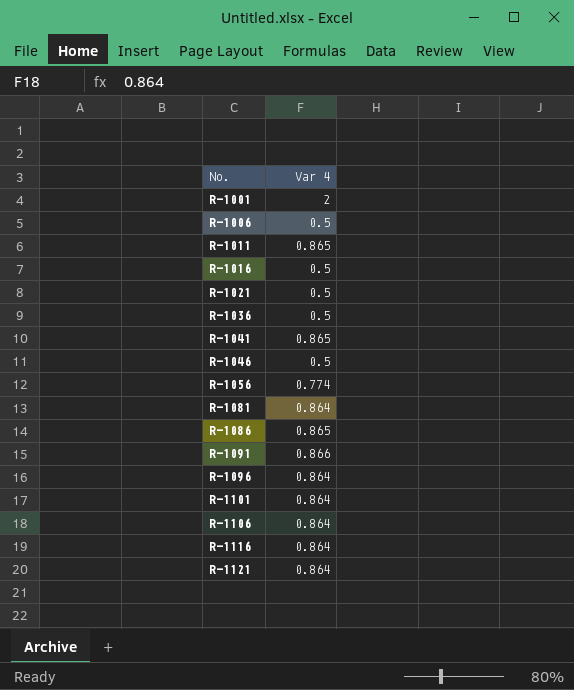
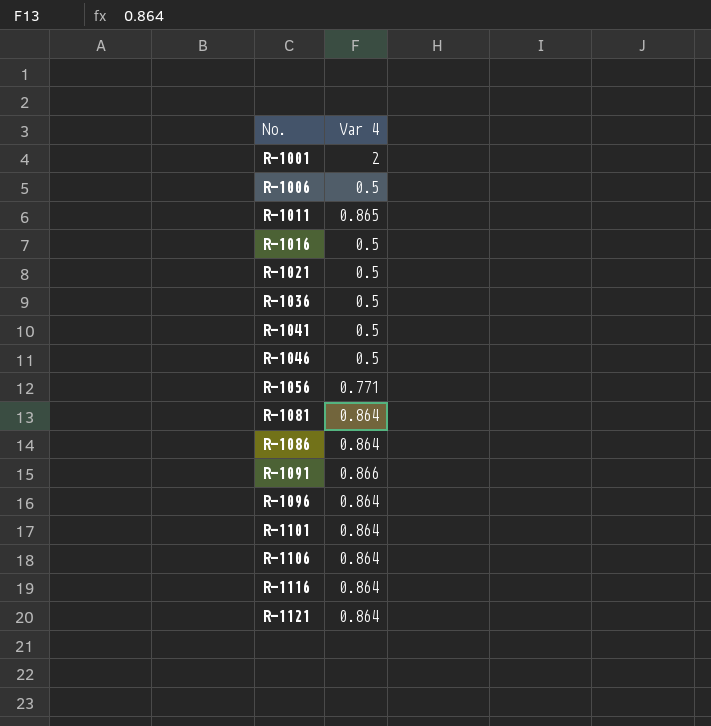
R-1041 | Var 4: 0.865 -> 0.5
R-1056 | Var 4: 0.774 -> 0.771
R-1086 | Var 4: 0.865 -> 0.864

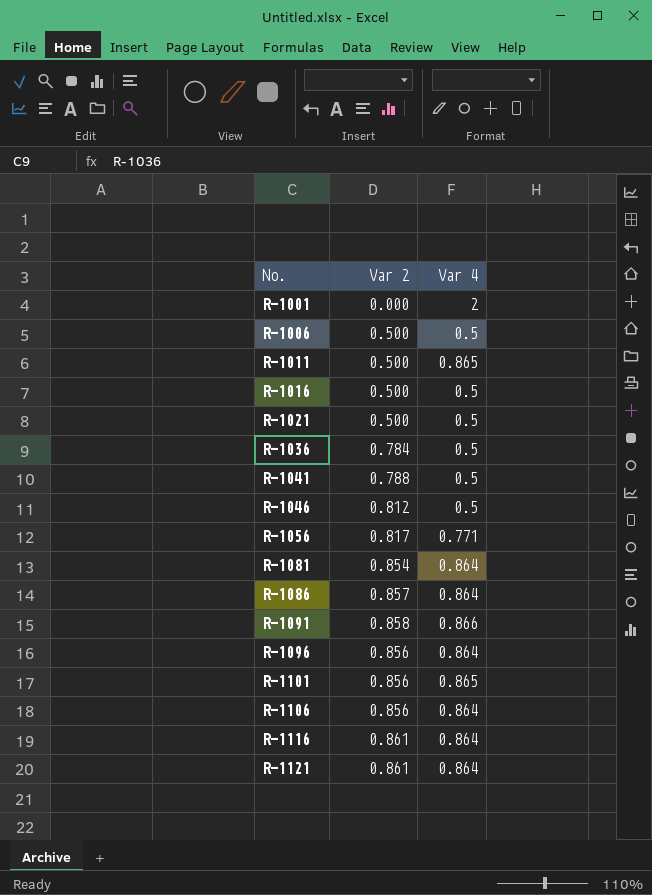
column Var 2 | position: none -> 2
R-1101 | Var 4: 0.864 -> 0.865

